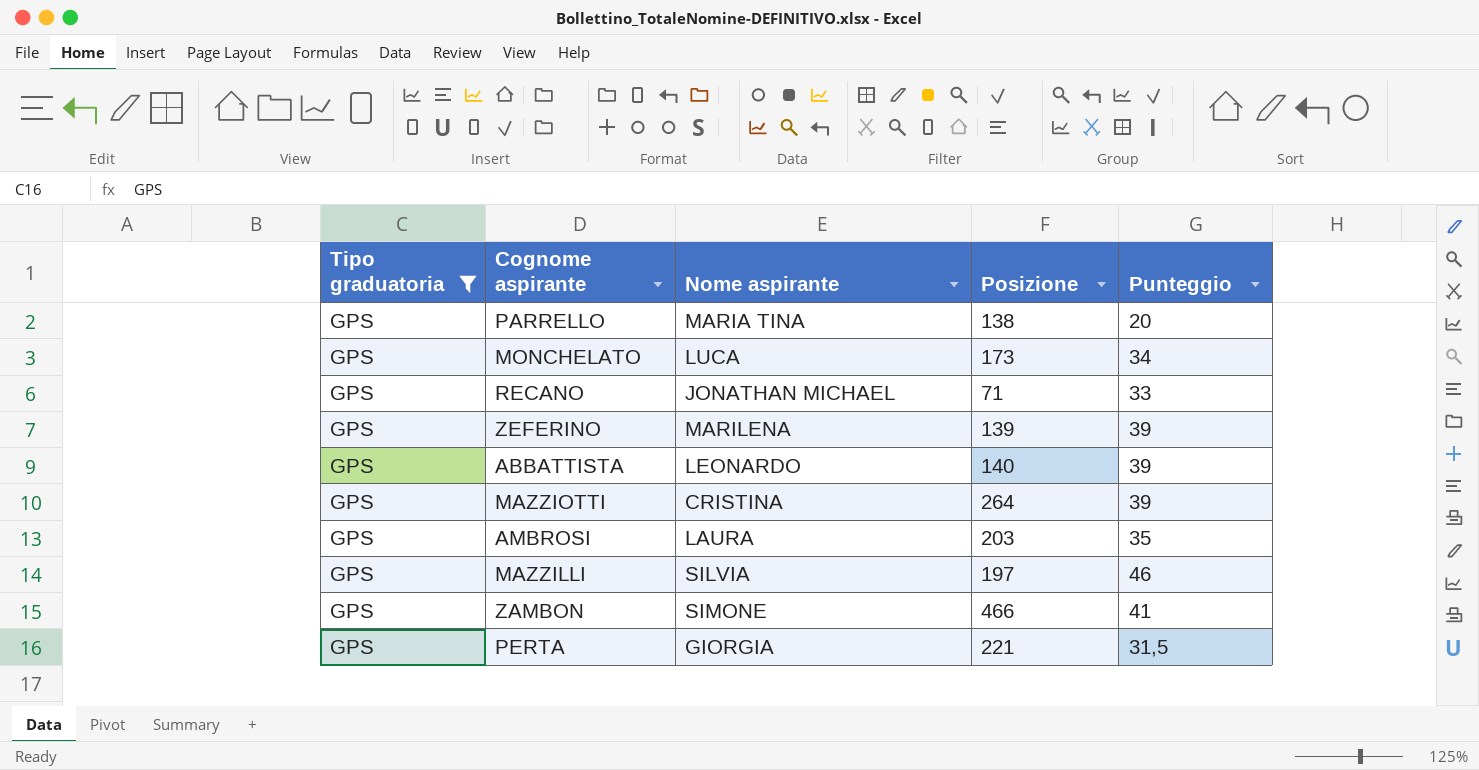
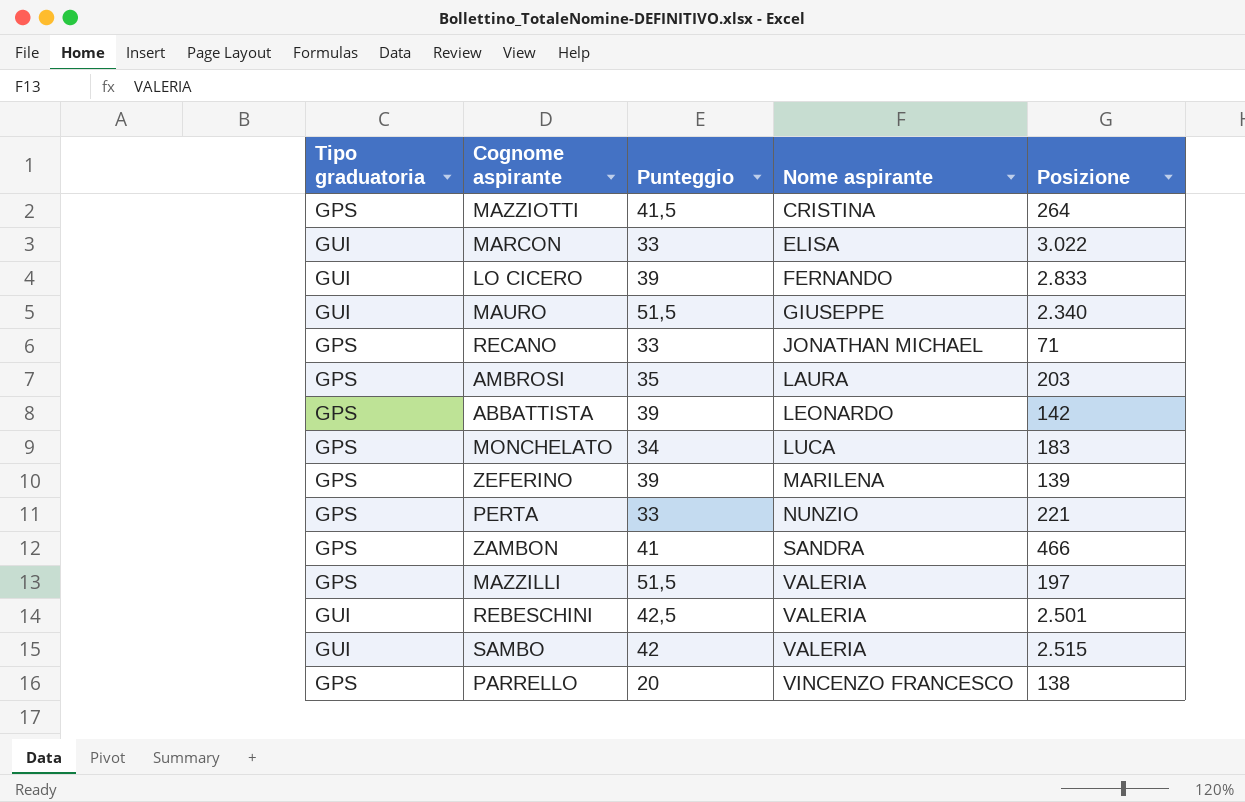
filter: Tipo graduatoria = GPS -> none
row order: none -> Nome aspirante ascending
column Punteggio | position: 5 -> 3
MAZZIOTTI | Punteggio: 39 -> 41,5
ABBATTISTA | Posizione: 140 -> 142
MONCHELATO | Posizione: 173 -> 183
PERTA | Punteggio: 31,5 -> 33
PERTA | Nome aspirante: GIORGIA -> NUNZIO
ZAMBON | Nome aspirante: SIMONE -> SANDRA
MAZZILLI | Punteggio: 46 -> 51,5
MAZZILLI | Nome aspirante: SILVIA -> VALERIA
PARRELLO | Nome aspirante: MARIA TINA -> VINCENZO FRANCESCO

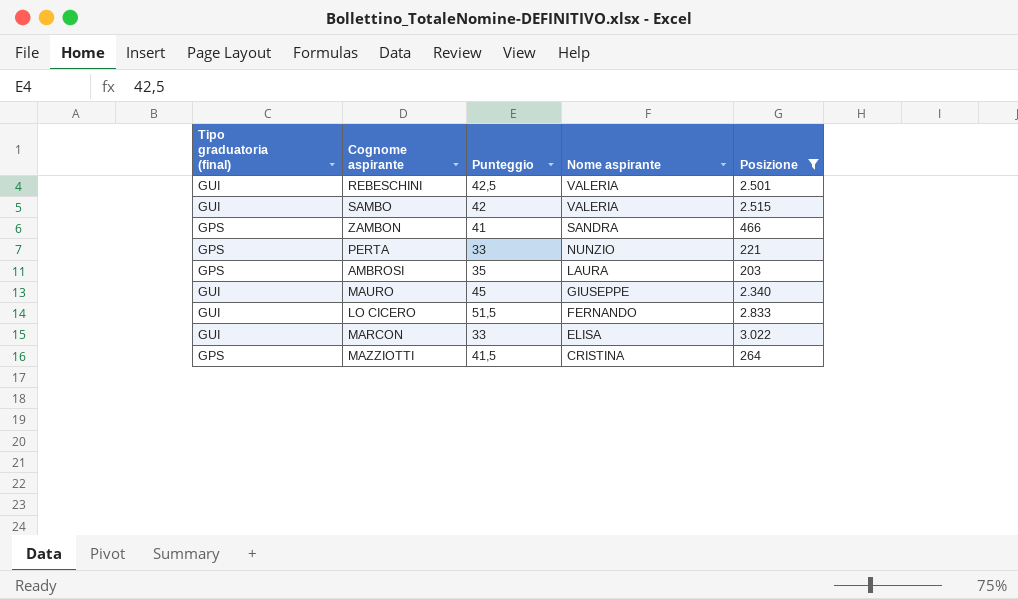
filter: none -> Posizione >= 203
row order: Nome aspirante ascending -> Nome aspirante descending
column name: Tipo graduatoria -> Tipo graduatoria (final)
MAURO | Punteggio: 51,5 -> 45
LO CICERO | Punteggio: 39 -> 51,5

